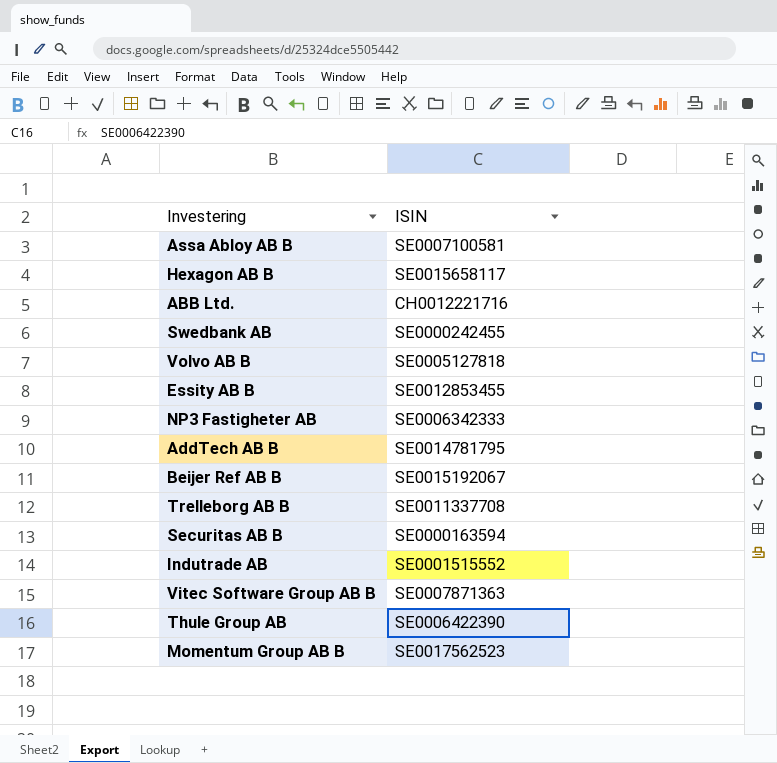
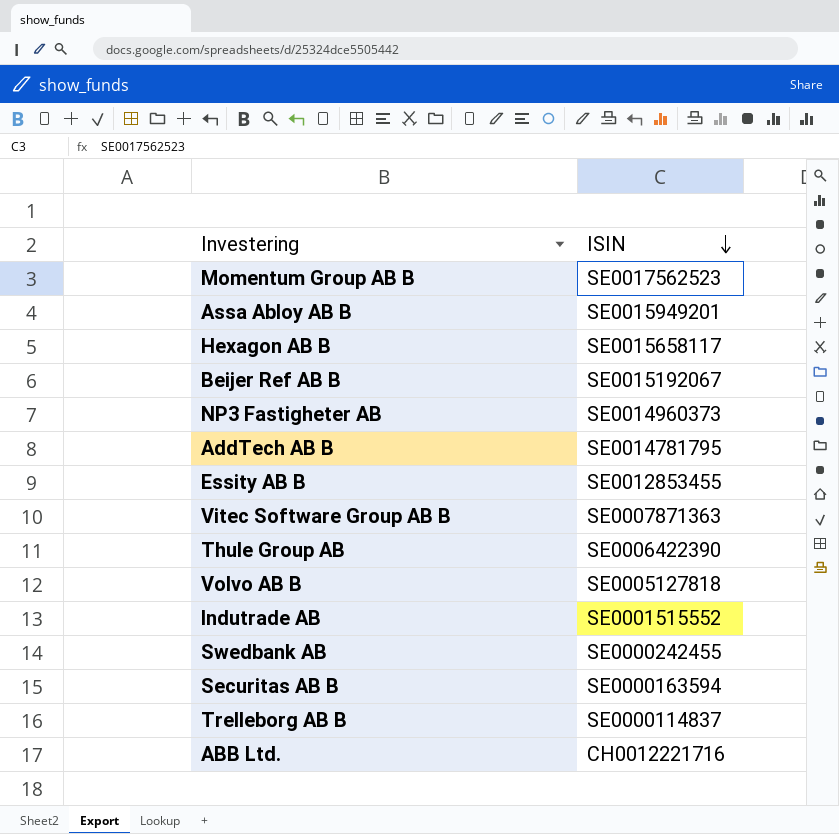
row order: none -> ISIN descending
Assa Abloy AB B | ISIN: SE0007100581 -> SE0015949201
NP3 Fastigheter AB | ISIN: SE0006342333 -> SE0014960373
Trelleborg AB B | ISIN: SE0011337708 -> SE0000114837

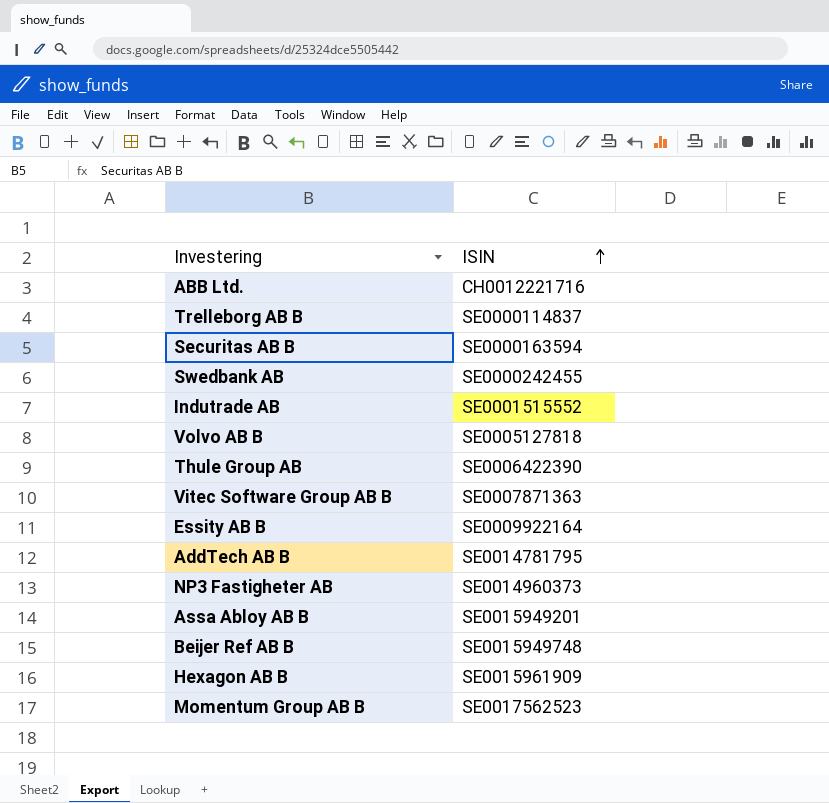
row order: ISIN descending -> ISIN ascending
Essity AB B | ISIN: SE0012853455 -> SE0009922164
Beijer Ref AB B | ISIN: SE0015192067 -> SE0015949748
Hexagon AB B | ISIN: SE0015658117 -> SE0015961909

